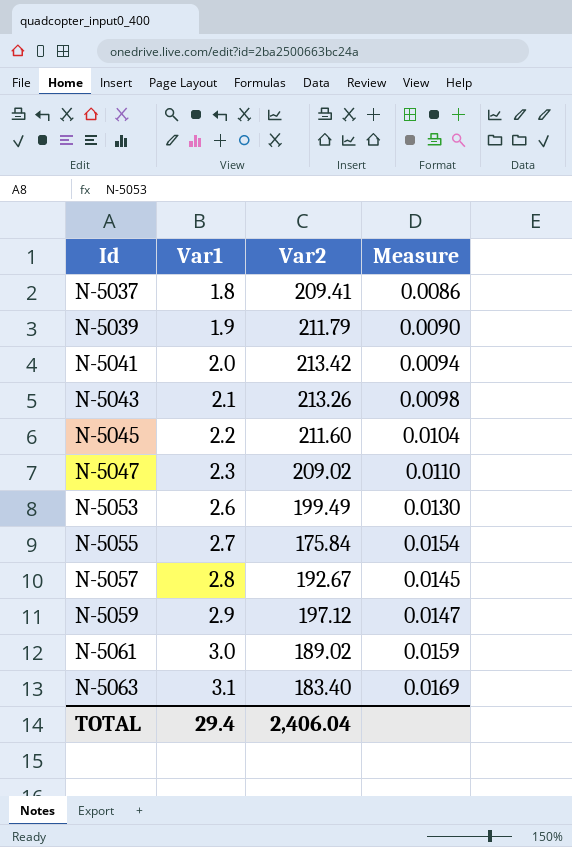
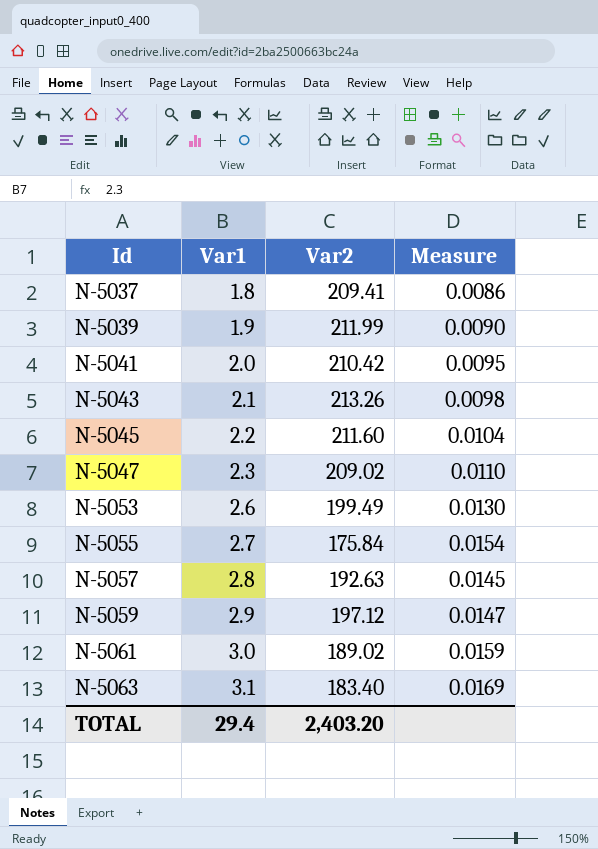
N-5039 | Var2: 211.79 -> 211.99
N-5041 | Var2: 213.42 -> 210.42
N-5041 | Measure: 0.0094 -> 0.0095
N-5057 | Var2: 192.67 -> 192.63
TOTAL | Var2: 2,406.04 -> 2,403.20

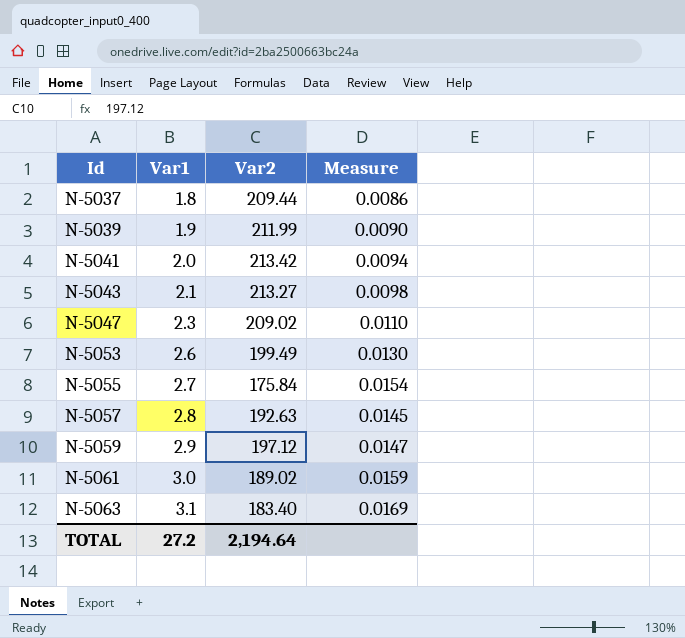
row N-5045: 2.2 | 211.60 | 0.0104 -> none
N-5037 | Var2: 209.41 -> 209.44
N-5041 | Var2: 210.42 -> 213.42
N-5041 | Measure: 0.0095 -> 0.0094
N-5043 | Var2: 213.26 -> 213.27
TOTAL | Var1: 29.4 -> 27.2
TOTAL | Var2: 2,403.20 -> 2,194.64

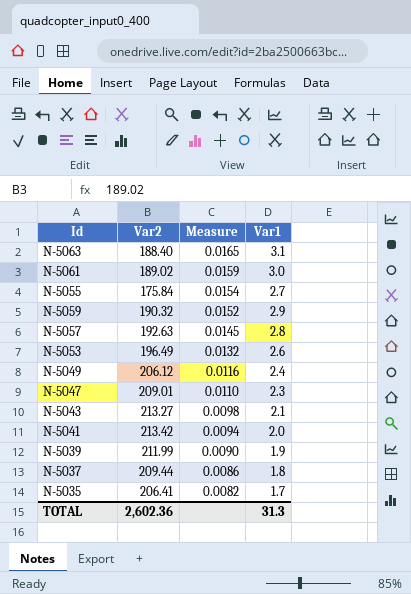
row order: Id ascending -> Measure descending
column Var1 | position: 2 -> 4
N-5063 | Var2: 183.40 -> 188.40
N-5063 | Measure: 0.0169 -> 0.0165
N-5059 | Var2: 197.12 -> 190.32
N-5059 | Measure: 0.0147 -> 0.0152
N-5053 | Var2: 199.49 -> 196.49
N-5053 | Measure: 0.0130 -> 0.0132
row N-5049: none -> 206.12 | 0.0116 | 2.4
N-5047 | Var2: 209.02 -> 209.01
row N-5035: none -> 206.41 | 0.0082 | 1.7
TOTAL | Var2: 2,194.64 -> 2,602.36
TOTAL | Var1: 27.2 -> 31.3

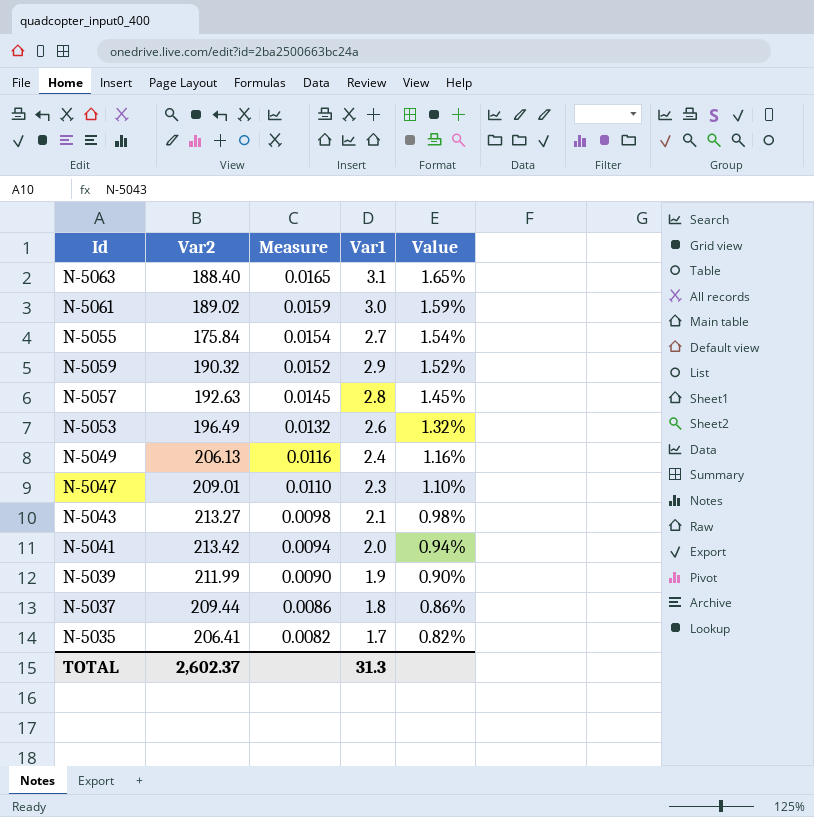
column Value | formula: none -> [Var1] / [Var2]
N-5049 | Var2: 206.12 -> 206.13
TOTAL | Var2: 2,602.36 -> 2,602.37

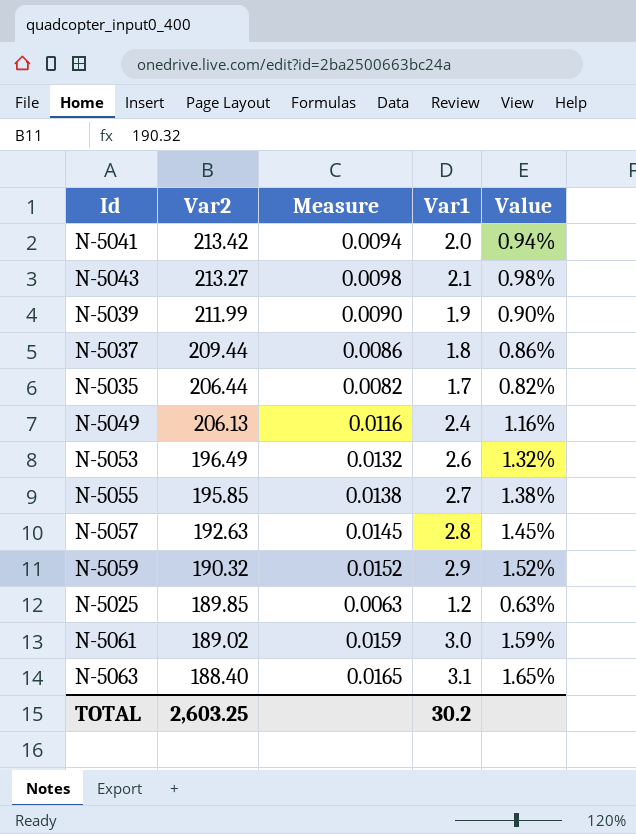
row order: Measure descending -> Var2 descending
row N-5047: 209.01 | 0.0110 | 2.3 | 1.10% -> none
N-5035 | Var2: 206.41 -> 206.44
N-5055 | Var2: 175.84 -> 195.85
N-5055 | Measure: 0.0154 -> 0.0138
N-5055 | Value: 1.54% -> 1.38%
row N-5025: none -> 189.85 | 0.0063 | 1.2 | 0.63%
TOTAL | Var2: 2,602.37 -> 2,603.25
TOTAL | Var1: 31.3 -> 30.2

